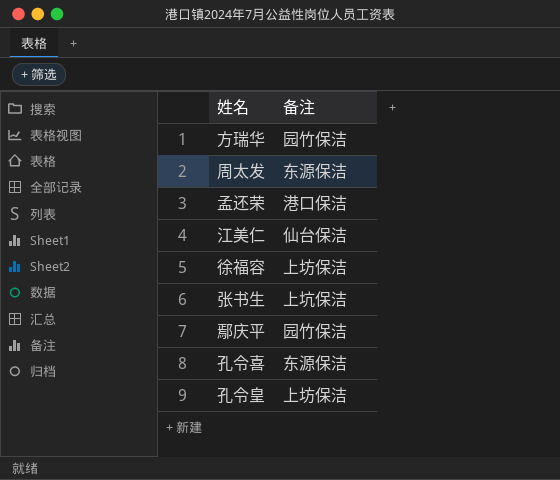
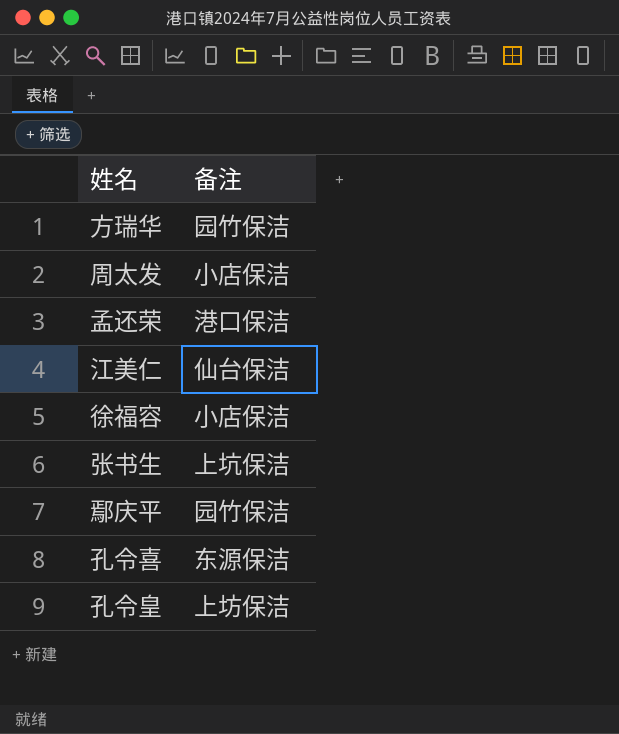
周太发 | 备注: 东源保洁 -> 小店保洁
徐福容 | 备注: 上坊保洁 -> 小店保洁

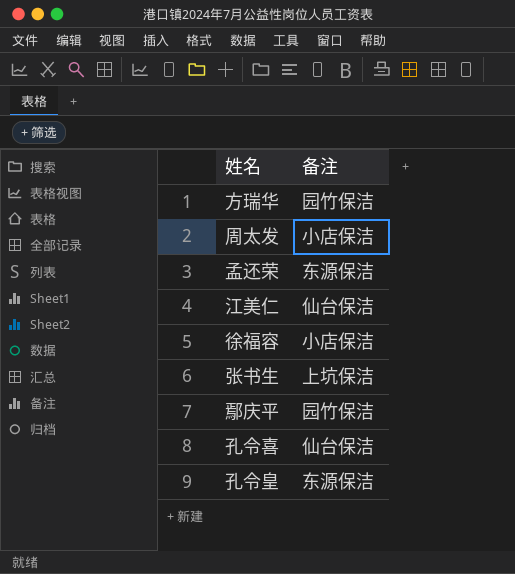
孟还荣 | 备注: 港口保洁 -> 东源保洁
孔令喜 | 备注: 东源保洁 -> 仙台保洁
孔令皇 | 备注: 上坊保洁 -> 东源保洁

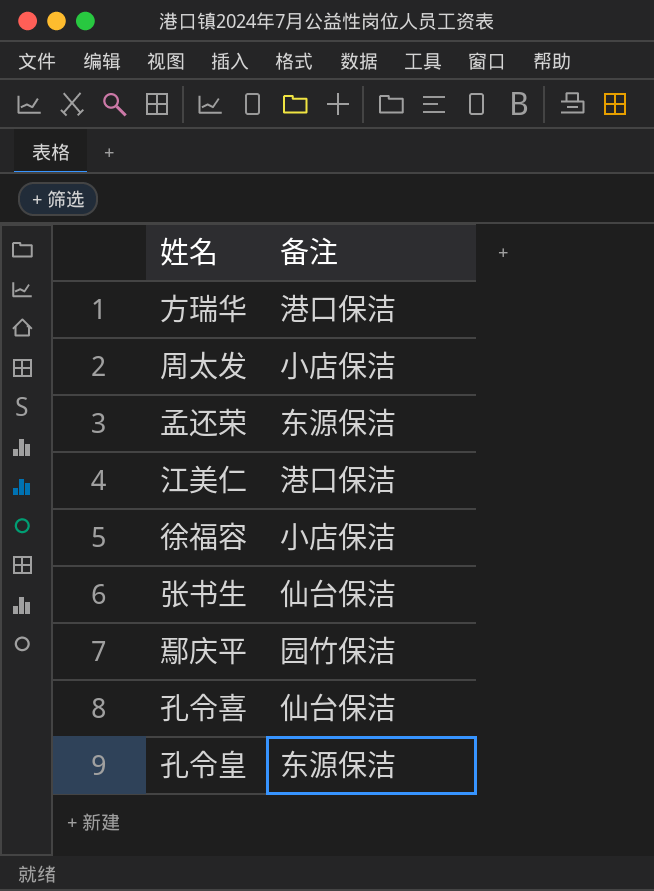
方瑞华 | 备注: 园竹保洁 -> 港口保洁
江美仁 | 备注: 仙台保洁 -> 港口保洁
张书生 | 备注: 上坑保洁 -> 仙台保洁

